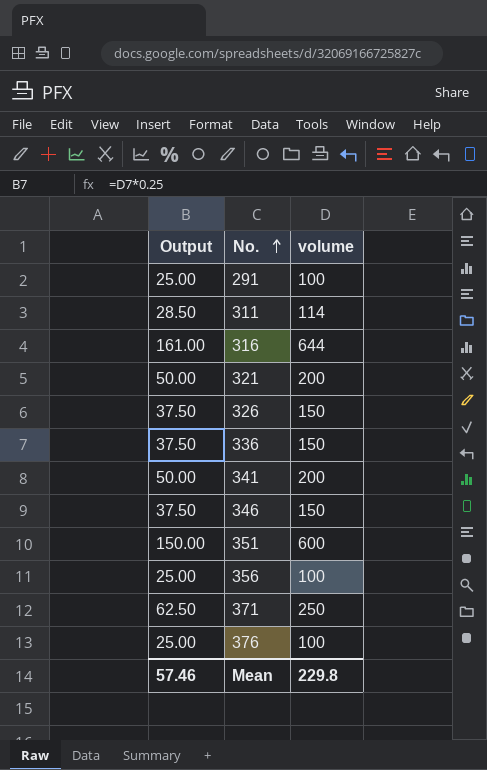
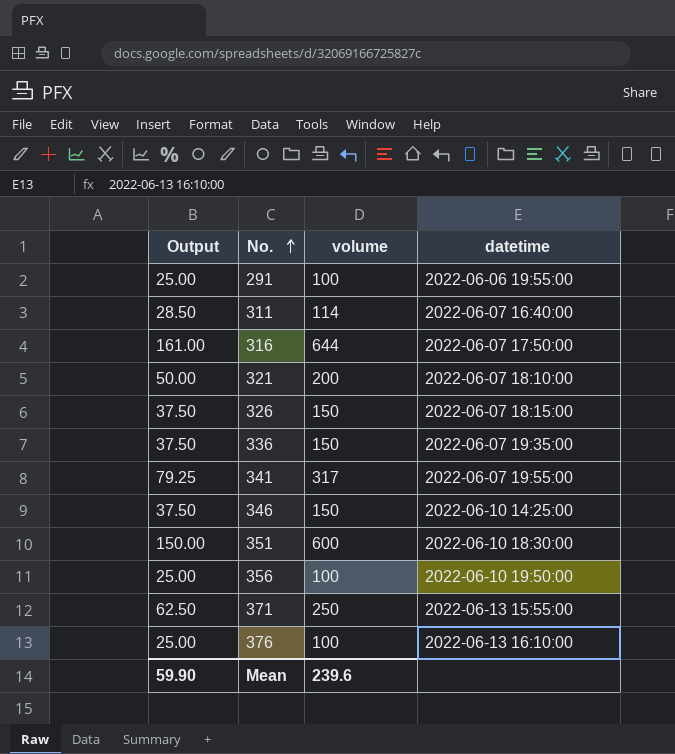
column datetime | position: none -> 4
341 | Output: 50.00 -> 79.25
341 | volume: 200 -> 317
Mean | Output: 57.46 -> 59.90
Mean | volume: 229.8 -> 239.6

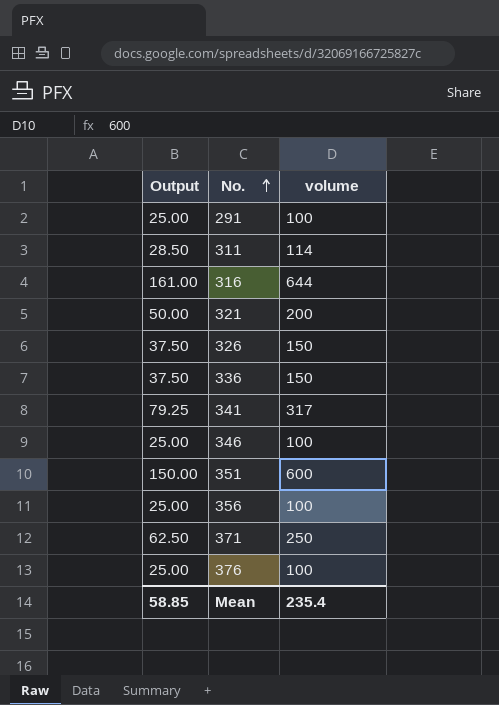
column datetime | position: 4 -> none
346 | Output: 37.50 -> 25.00
346 | volume: 150 -> 100
Mean | Output: 59.90 -> 58.85
Mean | volume: 239.6 -> 235.4

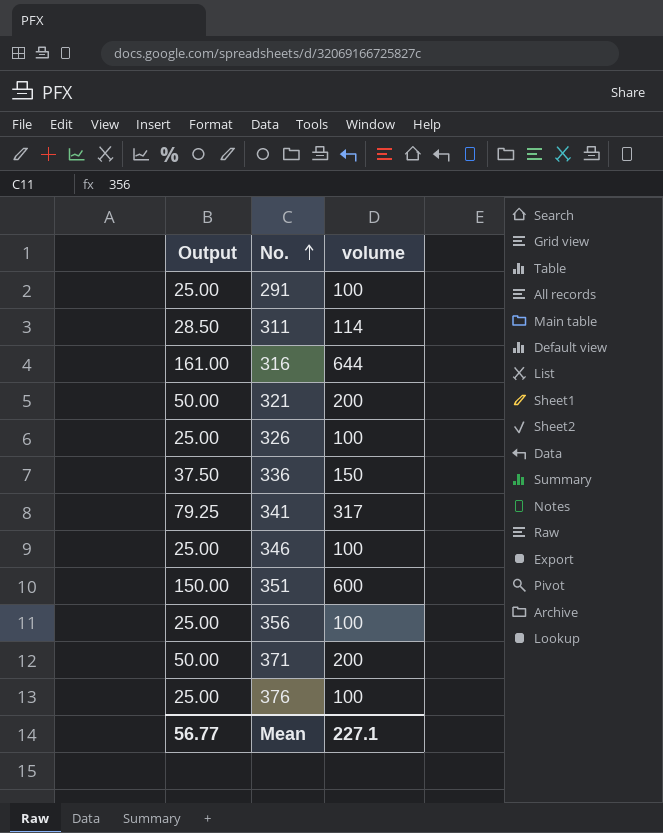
326 | Output: 37.50 -> 25.00
326 | volume: 150 -> 100
371 | Output: 62.50 -> 50.00
371 | volume: 250 -> 200
Mean | Output: 58.85 -> 56.77
Mean | volume: 235.4 -> 227.1

